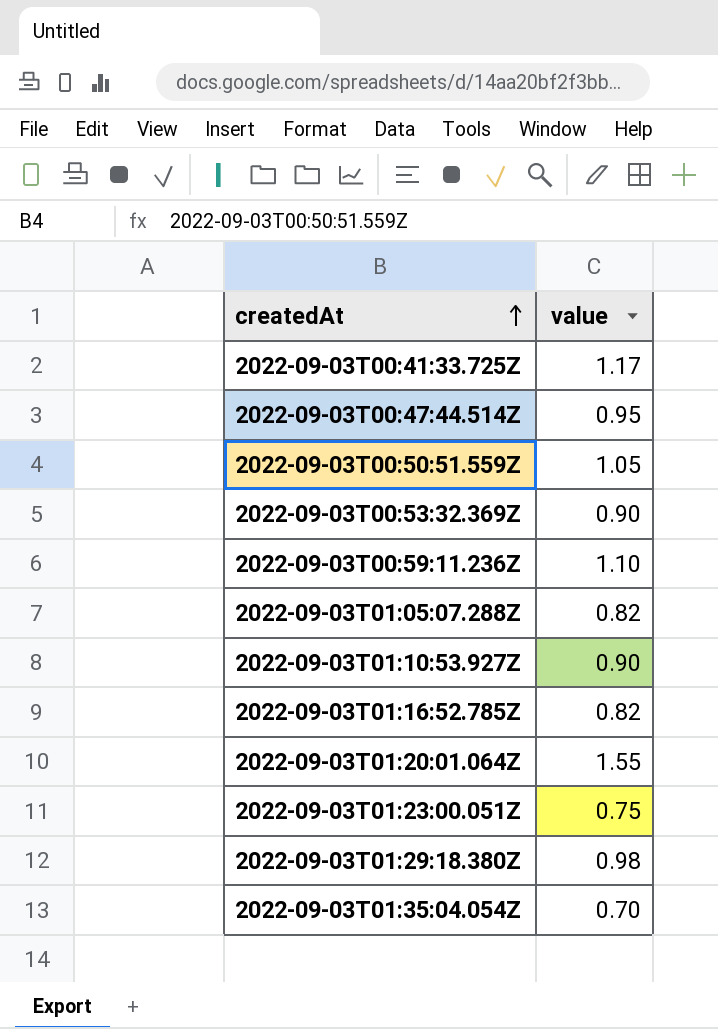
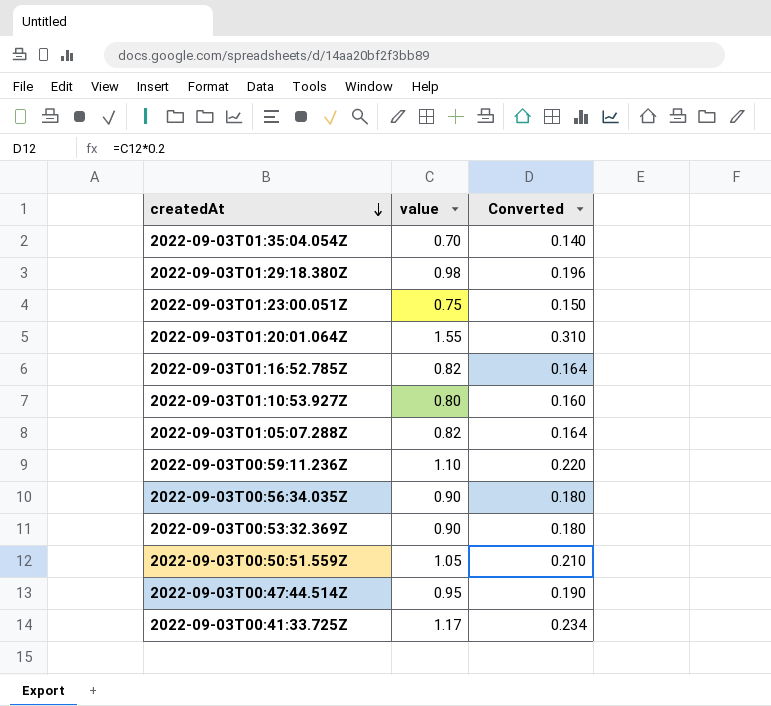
row order: createdAt ascending -> createdAt descending
column Converted | formula: none -> [value] * 0.2
2022-09-03T01:10:53.927Z | value: 0.90 -> 0.80
row 2022-09-03T00:56:34.035Z: none -> 0.90 | 0.180

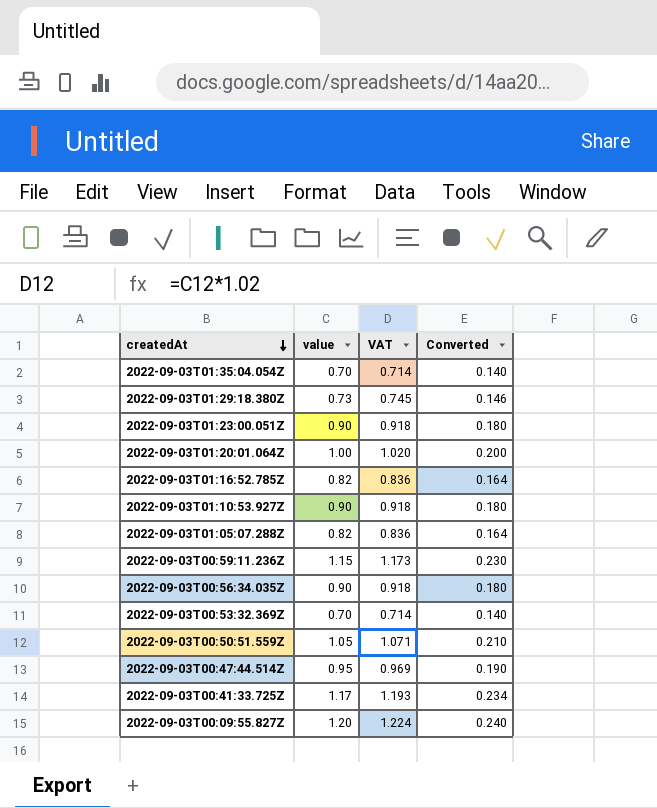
column VAT | formula: none -> [value] * 1.02
2022-09-03T01:29:18.380Z | value: 0.98 -> 0.73
2022-09-03T01:29:18.380Z | Converted: 0.196 -> 0.146
2022-09-03T01:23:00.051Z | value: 0.75 -> 0.90
2022-09-03T01:23:00.051Z | Converted: 0.150 -> 0.180
2022-09-03T01:20:01.064Z | value: 1.55 -> 1.00
2022-09-03T01:20:01.064Z | Converted: 0.310 -> 0.200
2022-09-03T01:10:53.927Z | value: 0.80 -> 0.90
2022-09-03T01:10:53.927Z | Converted: 0.160 -> 0.180
2022-09-03T00:59:11.236Z | value: 1.10 -> 1.15
2022-09-03T00:59:11.236Z | Converted: 0.220 -> 0.230
2022-09-03T00:53:32.369Z | value: 0.90 -> 0.70
2022-09-03T00:53:32.369Z | Converted: 0.180 -> 0.140
row 2022-09-03T00:09:55.827Z: none -> 1.20 | 1.224 | 0.240

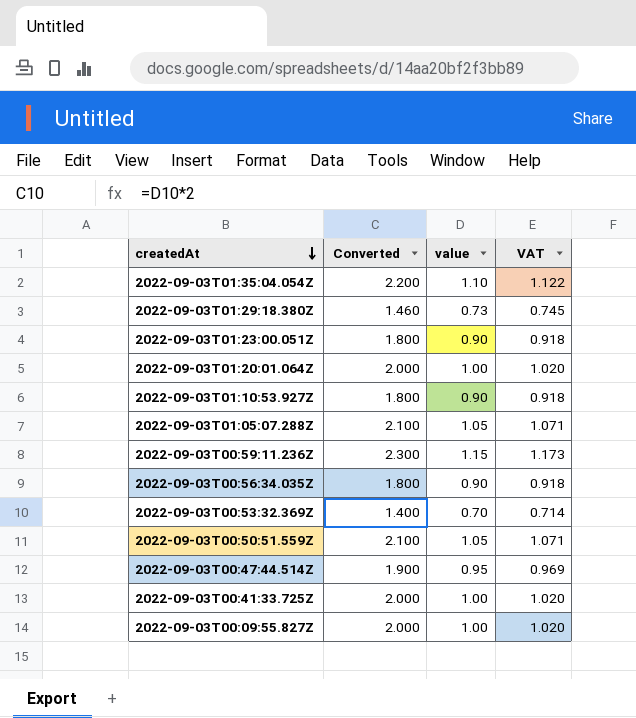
column Converted | formula: [value] * 0.2 -> [value] * 2
column Converted | position: 4 -> 2
row 2022-09-03T01:16:52.785Z: 0.82 | 0.836 | 0.164 -> none
2022-09-03T01:35:04.054Z | value: 0.70 -> 1.10
2022-09-03T01:35:04.054Z | VAT: 0.714 -> 1.122
2022-09-03T01:05:07.288Z | value: 0.82 -> 1.05
2022-09-03T01:05:07.288Z | VAT: 0.836 -> 1.071
2022-09-03T00:41:33.725Z | value: 1.17 -> 1.00
2022-09-03T00:41:33.725Z | VAT: 1.193 -> 1.020
2022-09-03T00:09:55.827Z | value: 1.20 -> 1.00
2022-09-03T00:09:55.827Z | VAT: 1.224 -> 1.020

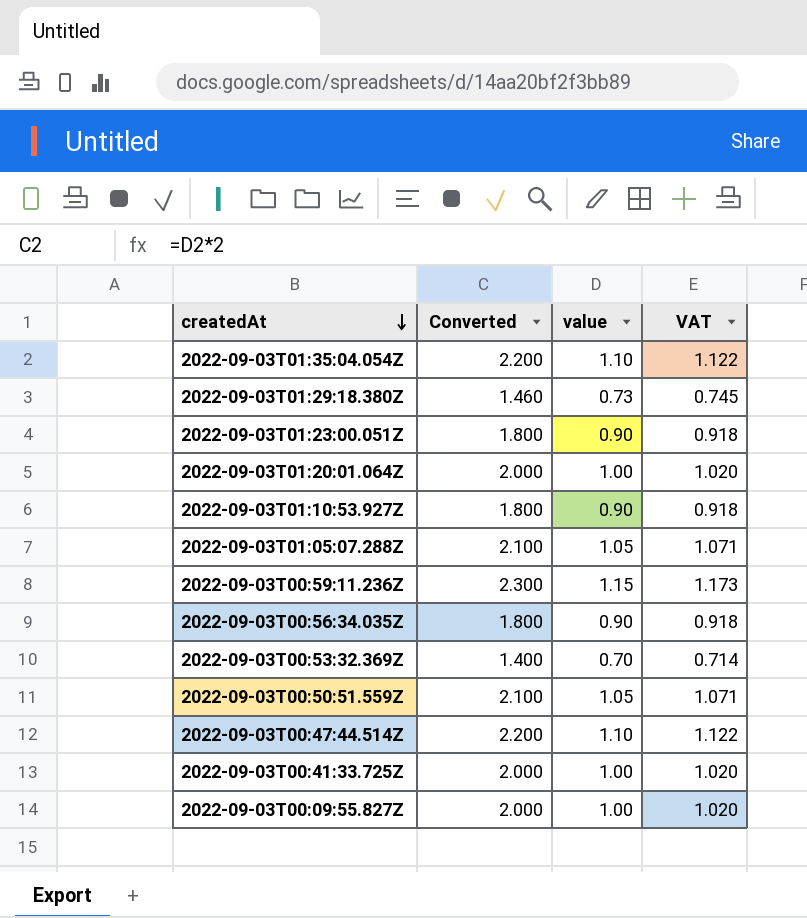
2022-09-03T00:47:44.514Z | Converted: 1.900 -> 2.200
2022-09-03T00:47:44.514Z | value: 0.95 -> 1.10
2022-09-03T00:47:44.514Z | VAT: 0.969 -> 1.122

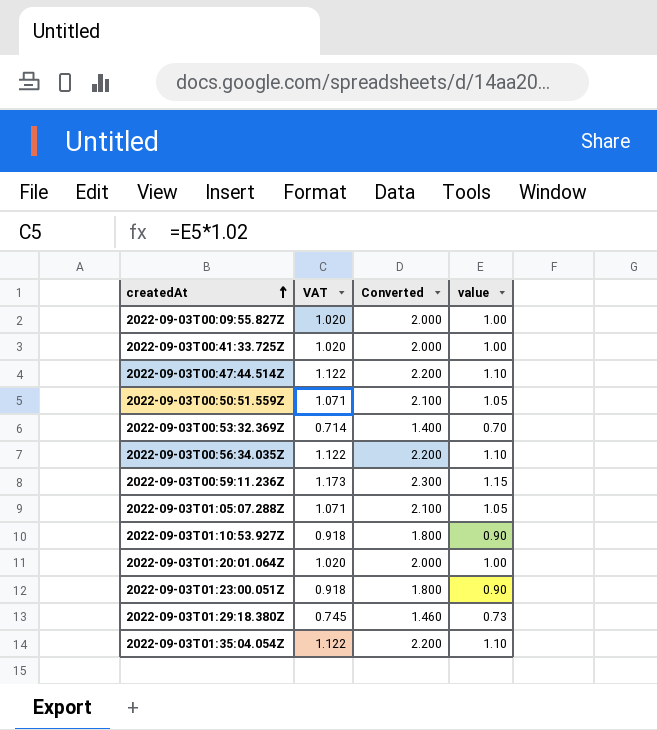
row order: createdAt descending -> createdAt ascending
column VAT | position: 4 -> 2
2022-09-03T00:56:34.035Z | VAT: 0.918 -> 1.122
2022-09-03T00:56:34.035Z | Converted: 1.800 -> 2.200
2022-09-03T00:56:34.035Z | value: 0.90 -> 1.10

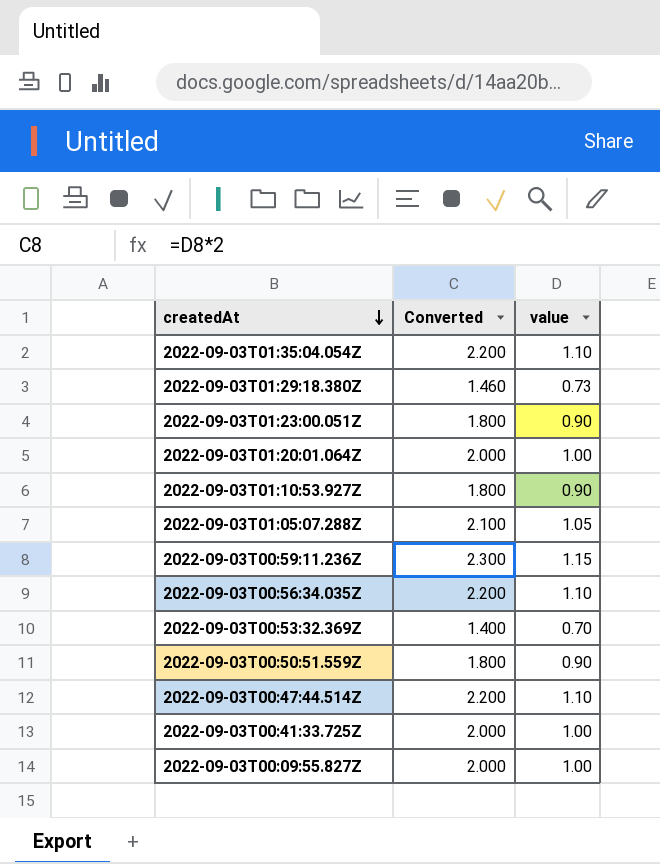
row order: createdAt ascending -> createdAt descending
column VAT | formula: [value] * 1.02 -> none
2022-09-03T00:50:51.559Z | Converted: 2.100 -> 1.800
2022-09-03T00:50:51.559Z | value: 1.05 -> 0.90

